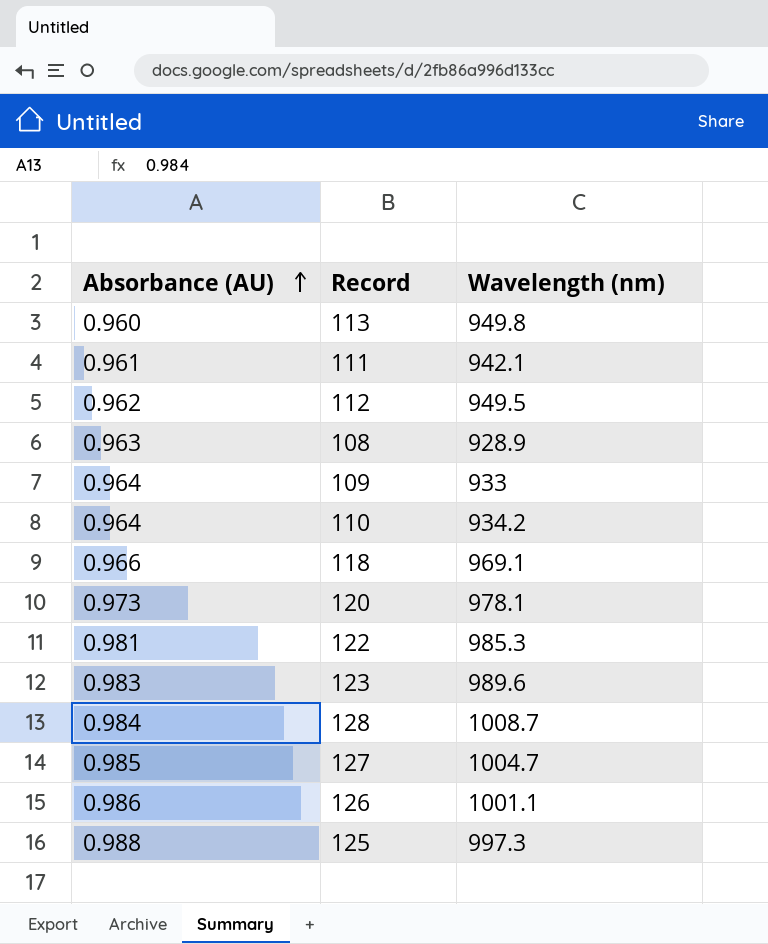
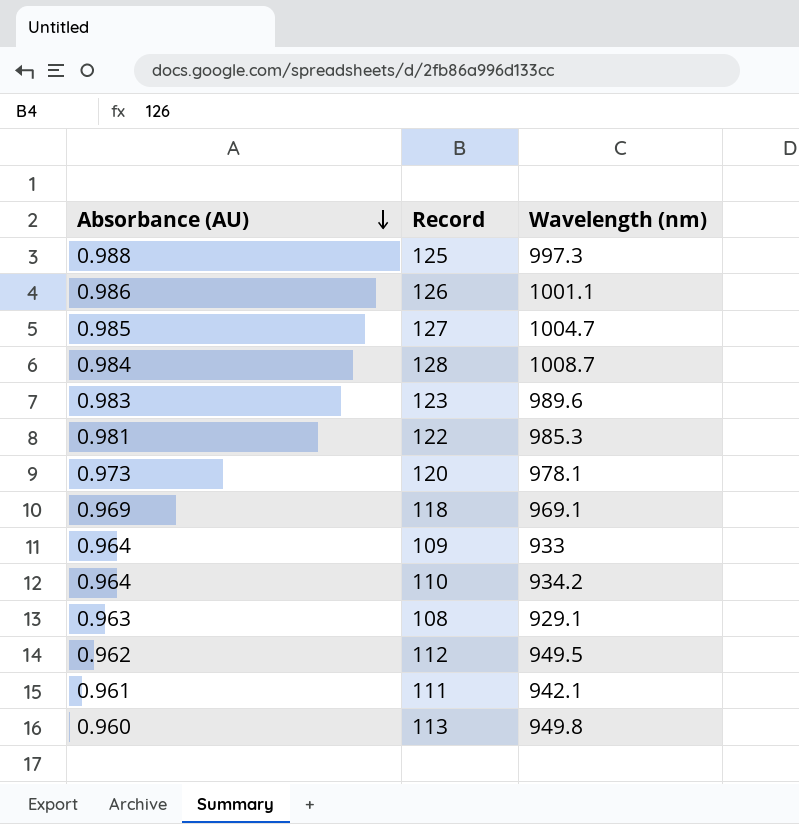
row order: Absorbance (AU) ascending -> Absorbance (AU) descending
118 | Absorbance (AU): 0.966 -> 0.969
108 | Wavelength (nm): 928.9 -> 929.1

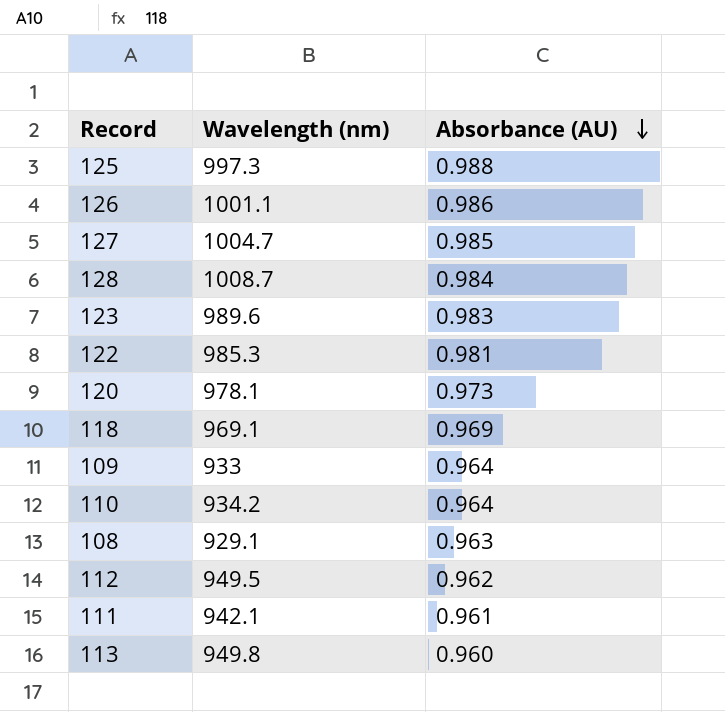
column Absorbance (AU) | position: 1 -> 3

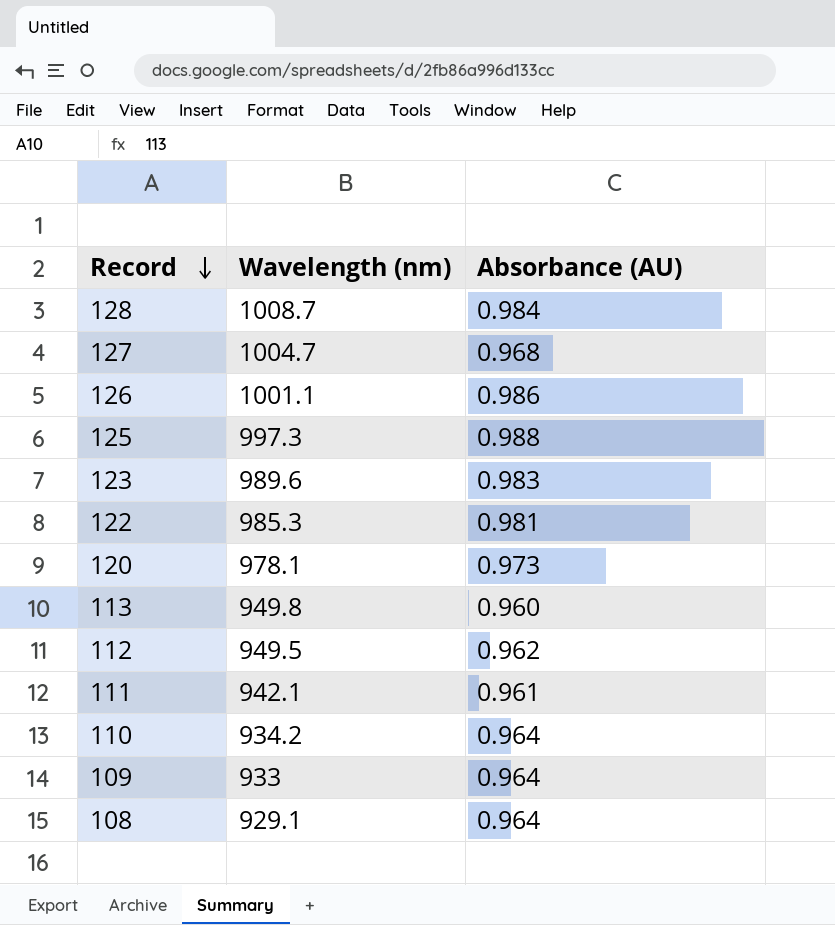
row order: Absorbance (AU) descending -> Record descending
row 118: 969.1 | 0.969 -> none
127 | Absorbance (AU): 0.985 -> 0.968
108 | Absorbance (AU): 0.963 -> 0.964

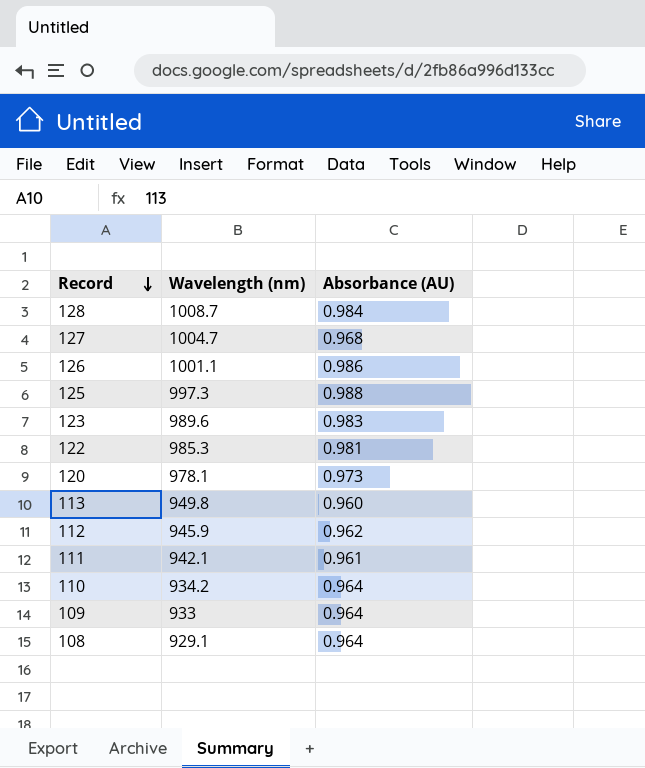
112 | Wavelength (nm): 949.5 -> 945.9

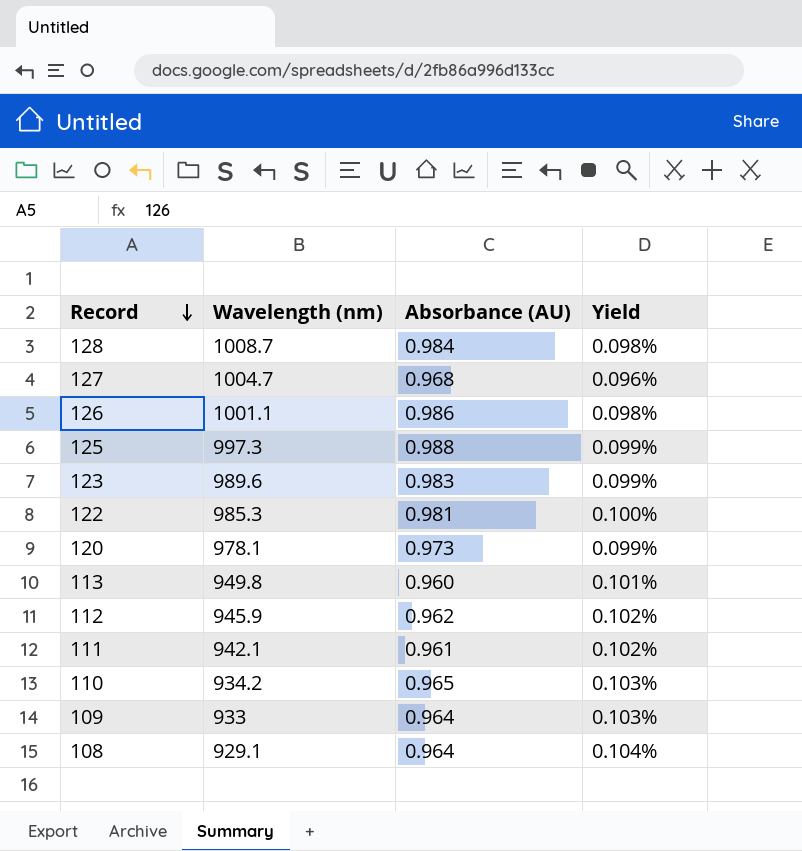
column Yield | formula: none -> [Absorbance (AU)] / [Wavelength (nm)]
110 | Absorbance (AU): 0.964 -> 0.965

